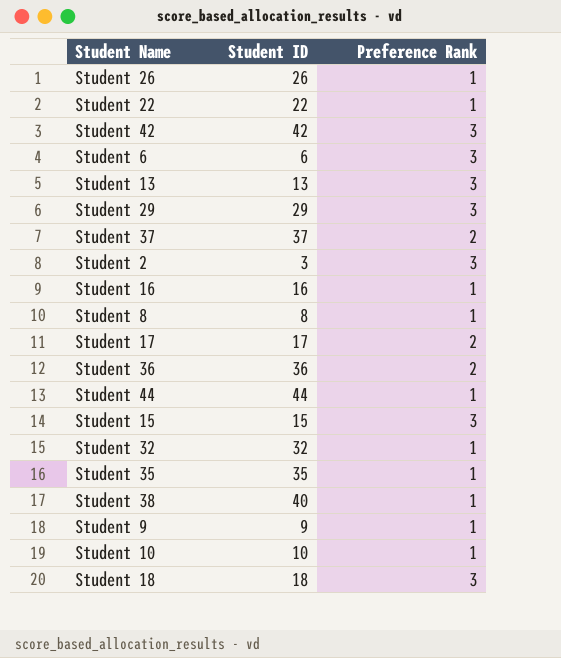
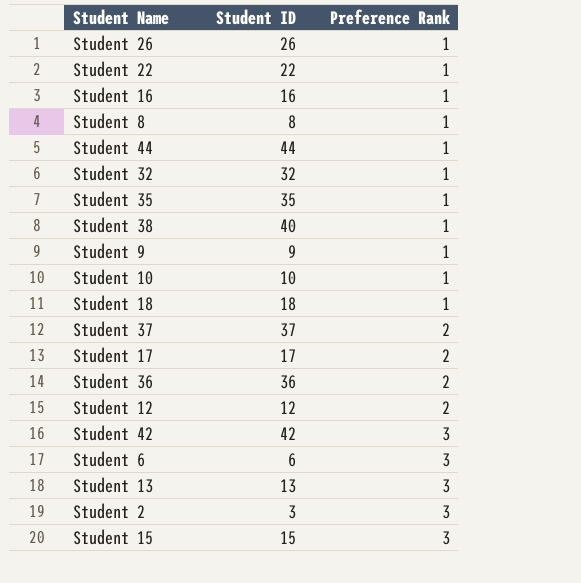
row order: none -> Preference Rank ascending
row Student 29: 29 | 3 -> none
Student 18 | Preference Rank: 3 -> 1
row Student 12: none -> 12 | 2

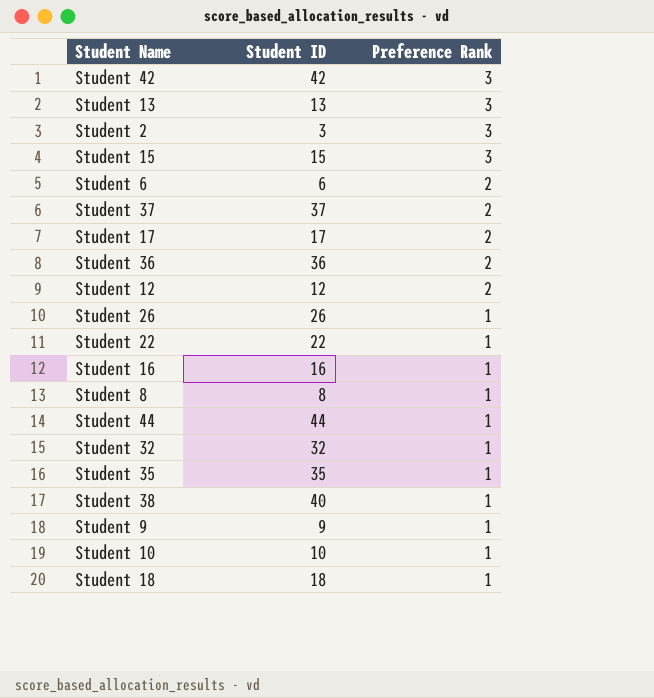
row order: Preference Rank ascending -> Preference Rank descending
Student 6 | Preference Rank: 3 -> 2

